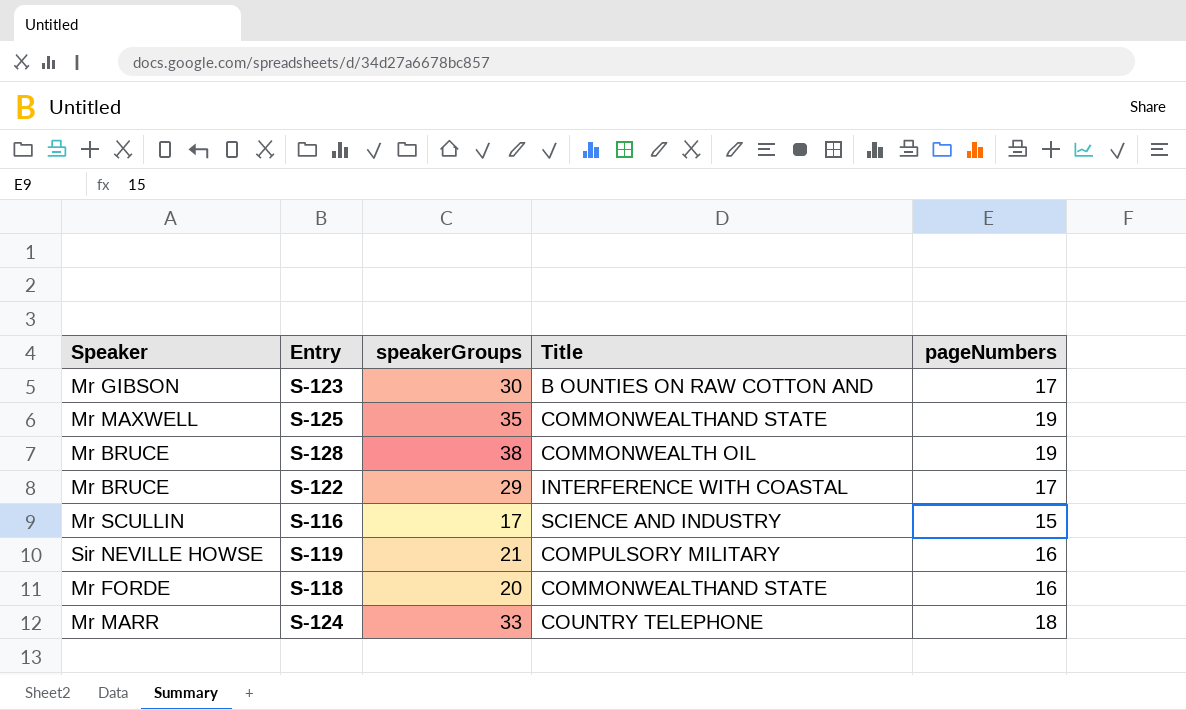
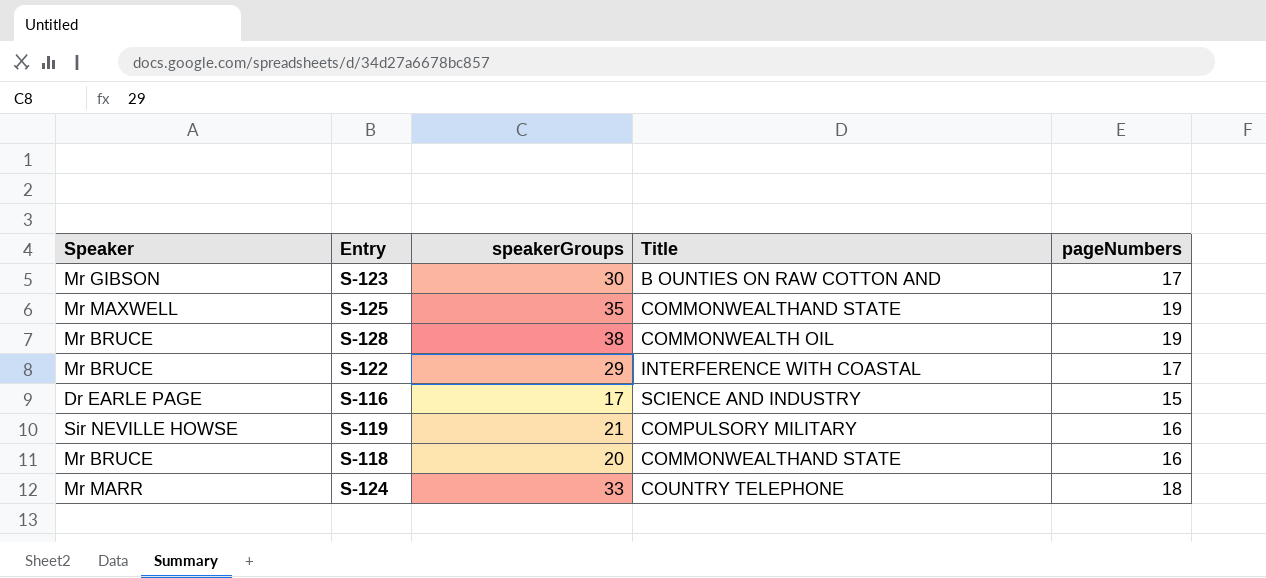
S-116 | Speaker: Mr SCULLIN -> Dr EARLE PAGE
S-118 | Speaker: Mr FORDE -> Mr BRUCE

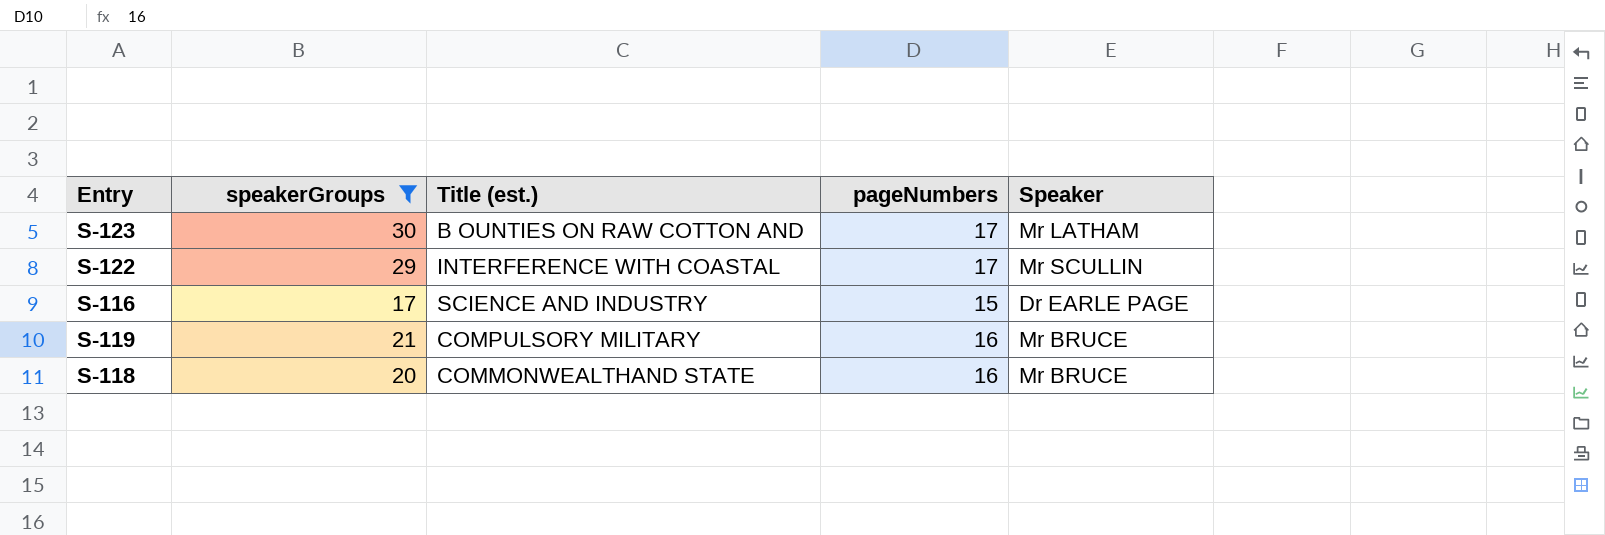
filter: none -> speakerGroups <= 30
column name: Title -> Title (est.)
column Speaker | position: 1 -> 5
S-123 | Speaker: Mr GIBSON -> Mr LATHAM
S-122 | Speaker: Mr BRUCE -> Mr SCULLIN
S-119 | Speaker: Sir NEVILLE HOWSE -> Mr BRUCE

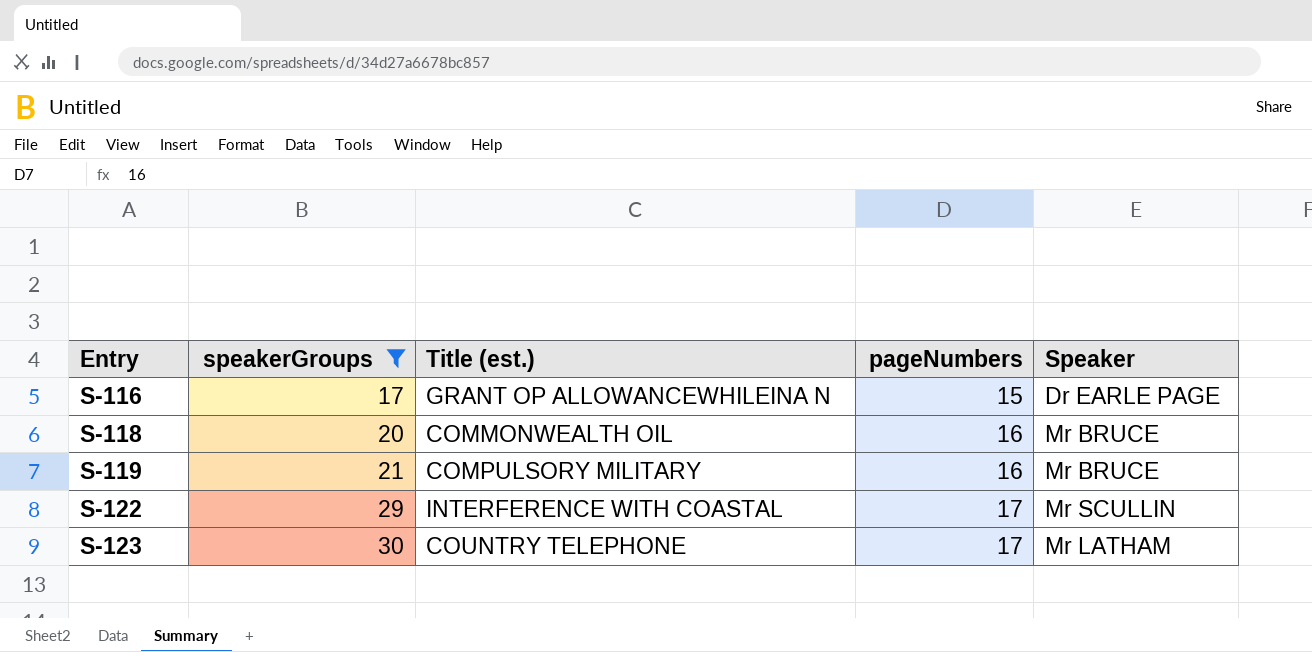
row order: none -> Entry ascending
S-116 | Title (est.): SCIENCE AND INDUSTRY -> GRANT OP ALLOWANCEWHILEINA N
S-118 | Title (est.): COMMONWEALTHAND STATE -> COMMONWEALTH OIL
S-123 | Title (est.): B OUNTIES ON RAW COTTON AND -> COUNTRY TELEPHONE

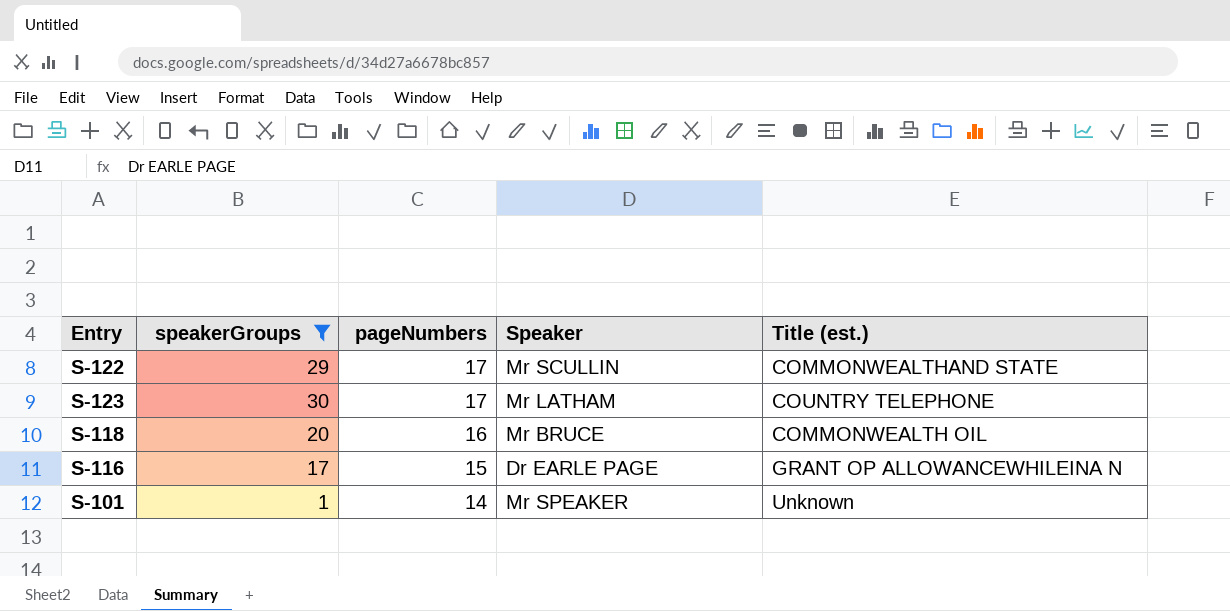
row order: Entry ascending -> pageNumbers descending
column Title (est.) | position: 3 -> 5
row S-119: 21 | COMPULSORY MILITARY | 16 | Mr BRUCE -> none
S-122 | Title (est.): INTERFERENCE WITH COASTAL -> COMMONWEALTHAND STATE
row S-101: none -> 1 | 14 | Mr SPEAKER | Unknown

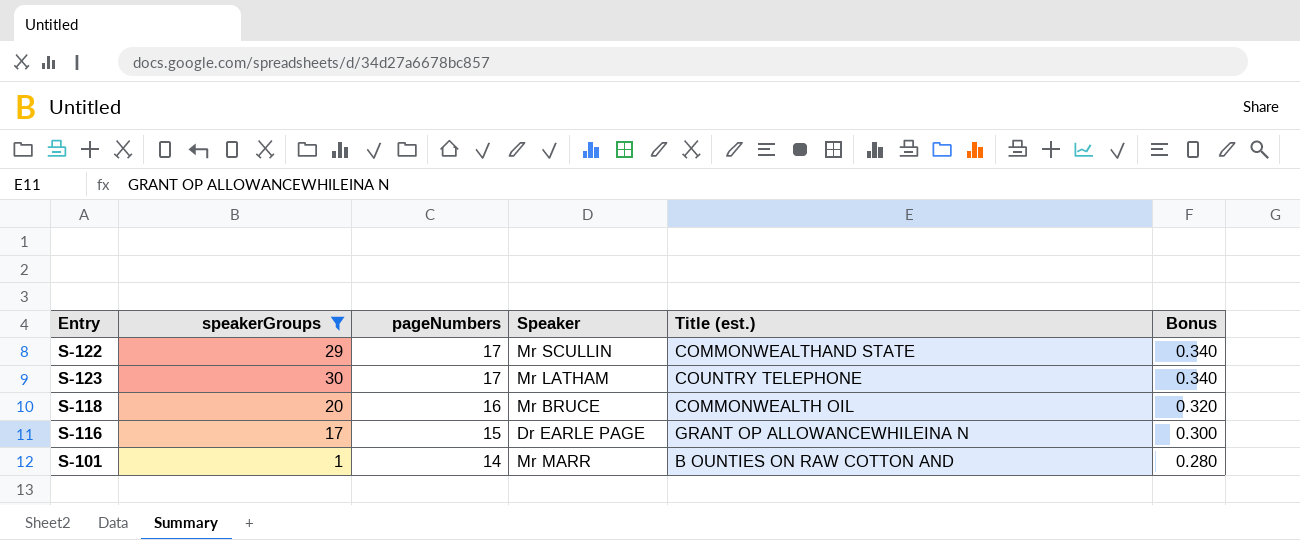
column Bonus | formula: none -> [pageNumbers] * 0.02
S-101 | Speaker: Mr SPEAKER -> Mr MARR
S-101 | Title (est.): Unknown -> B OUNTIES ON RAW COTTON AND

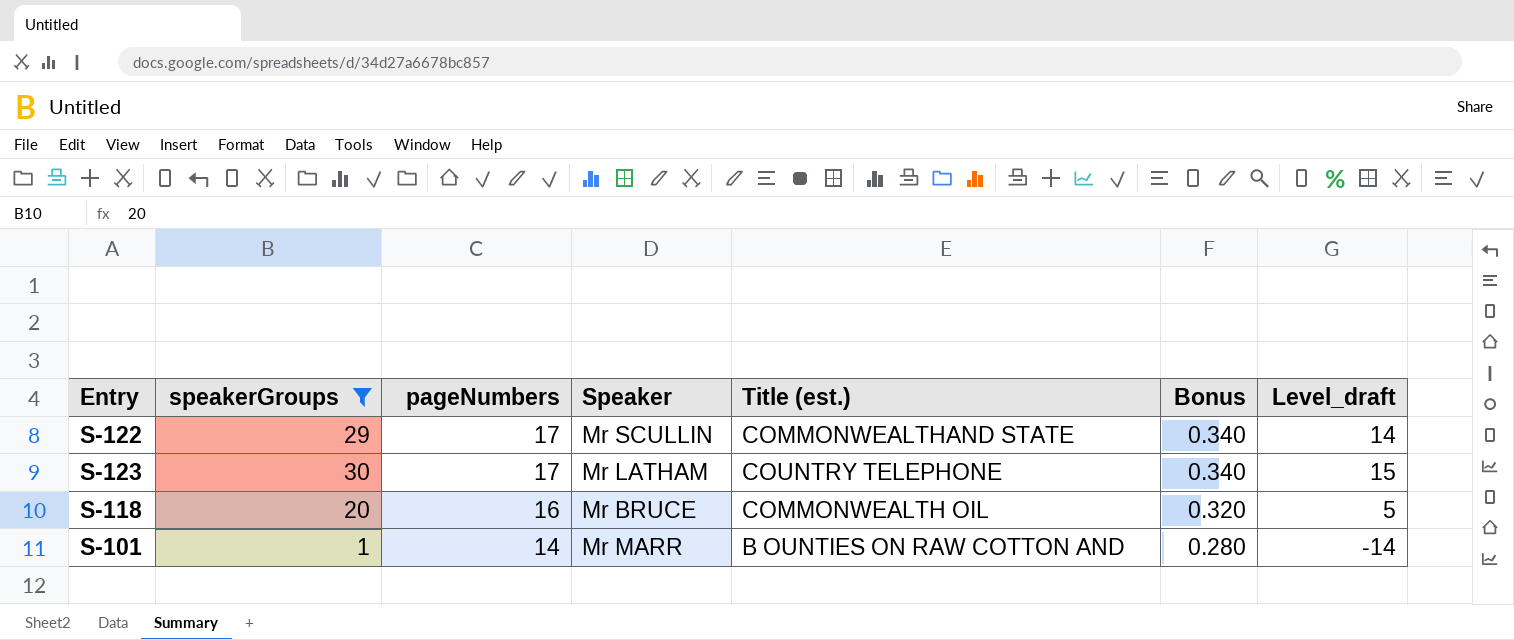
column Level_draft | formula: none -> [speakerGroups] - 15
row S-116: 17 | 15 | Dr EARLE PAGE | GRANT OP ALLOWANCEWHILEINA N | 0.300 -> none

